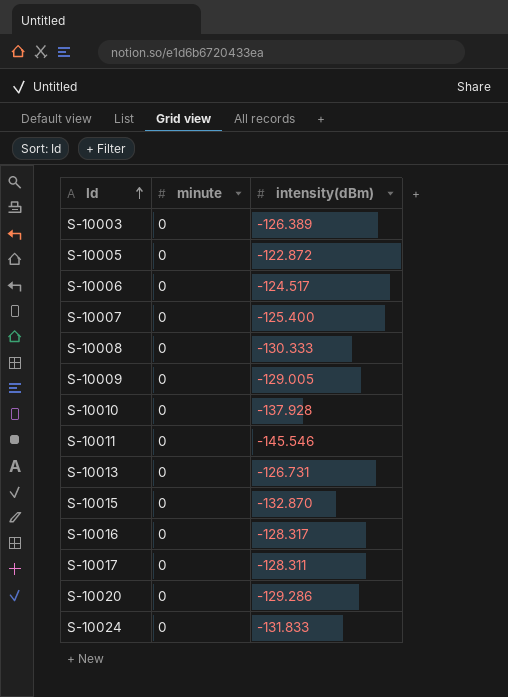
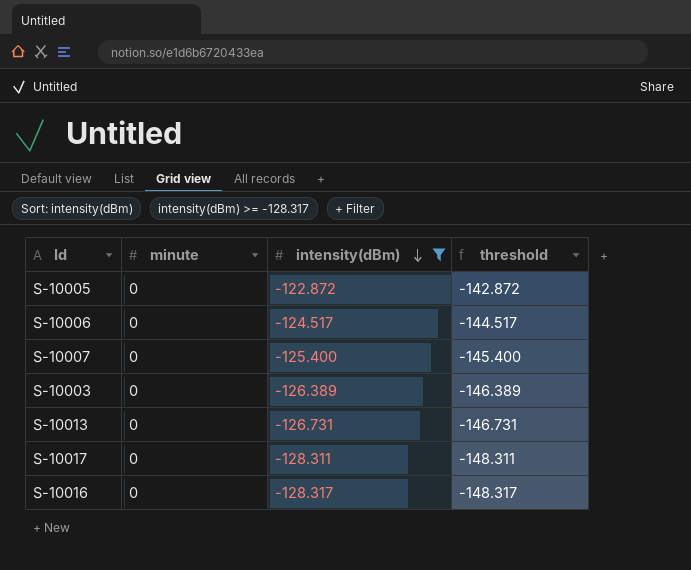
filter: none -> intensity(dBm) >= -128.317
row order: Id ascending -> intensity(dBm) descending
column threshold | formula: none -> [intensity(dBm)] - 20

